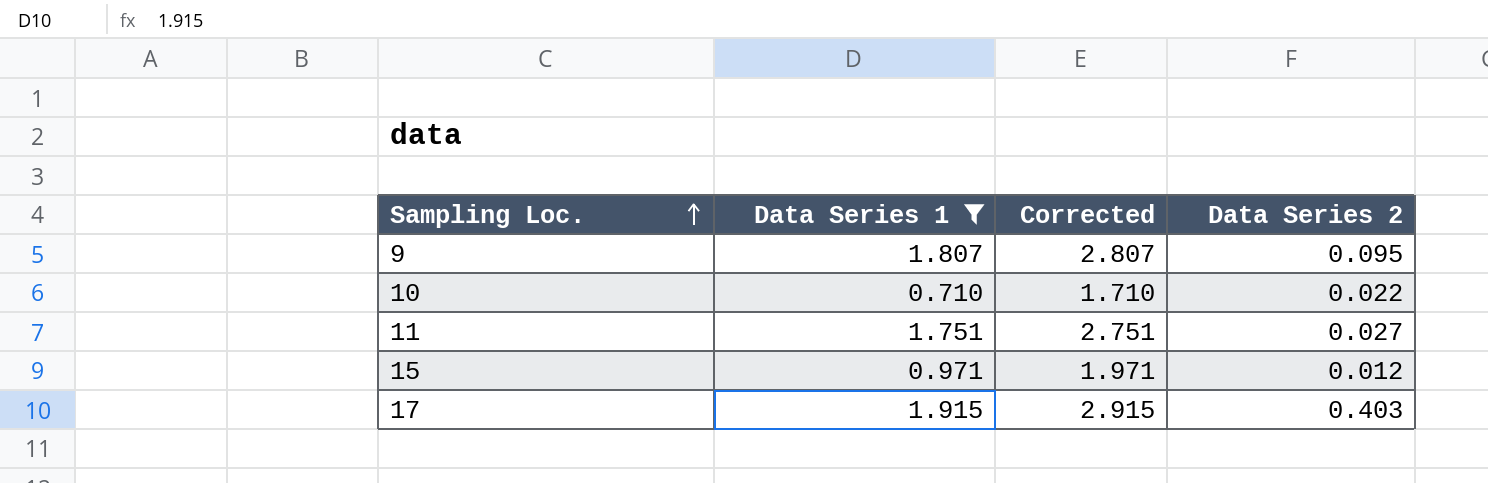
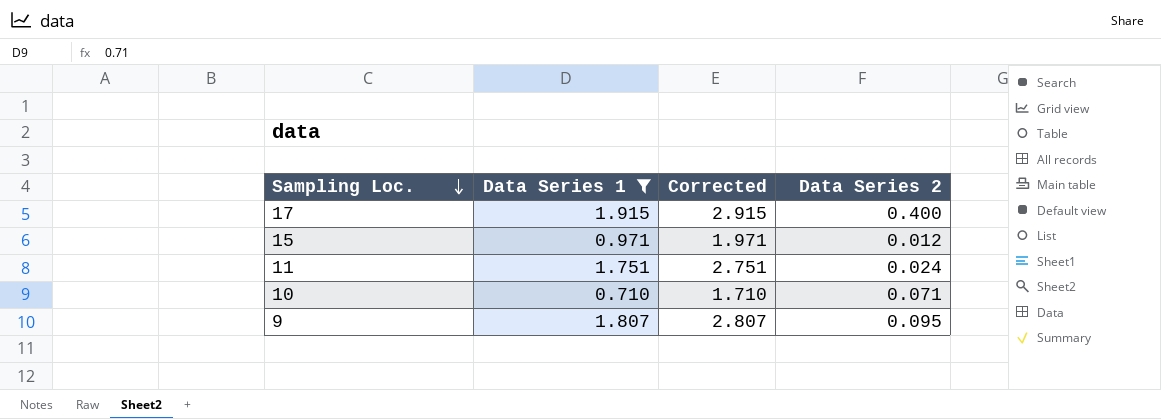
row order: Sampling Loc. ascending -> Sampling Loc. descending
17 | Data Series 2: 0.403 -> 0.400
11 | Data Series 2: 0.027 -> 0.024
10 | Data Series 2: 0.022 -> 0.071

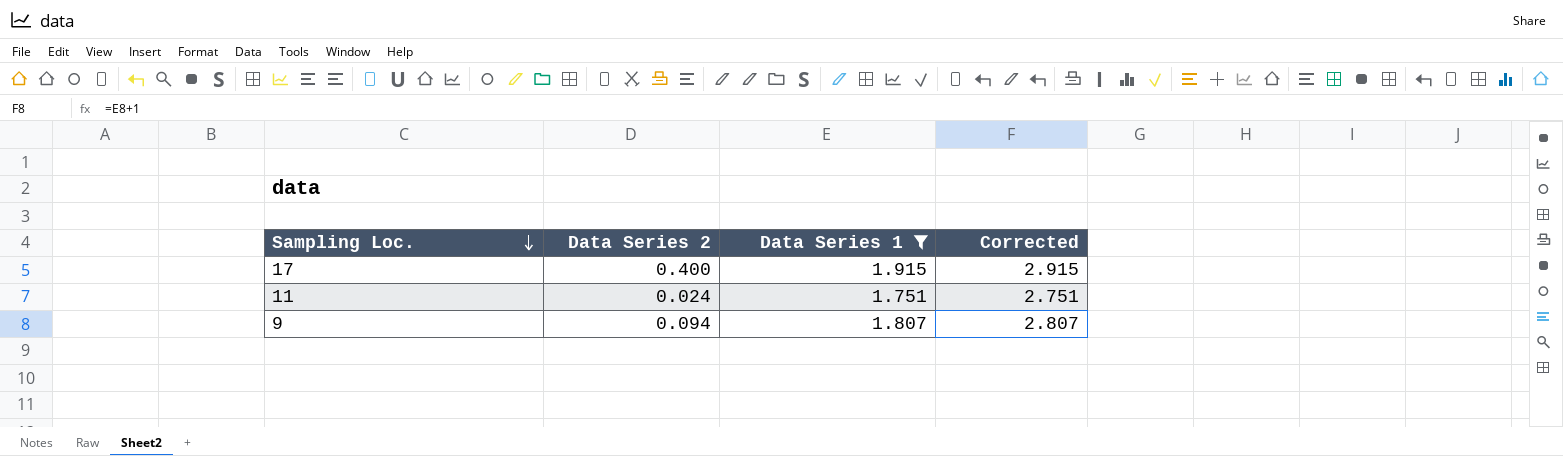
column Data Series 2 | position: 4 -> 2
row 15: 0.971 | 1.971 | 0.012 -> none
row 10: 0.710 | 1.710 | 0.071 -> none
9 | Data Series 2: 0.095 -> 0.094

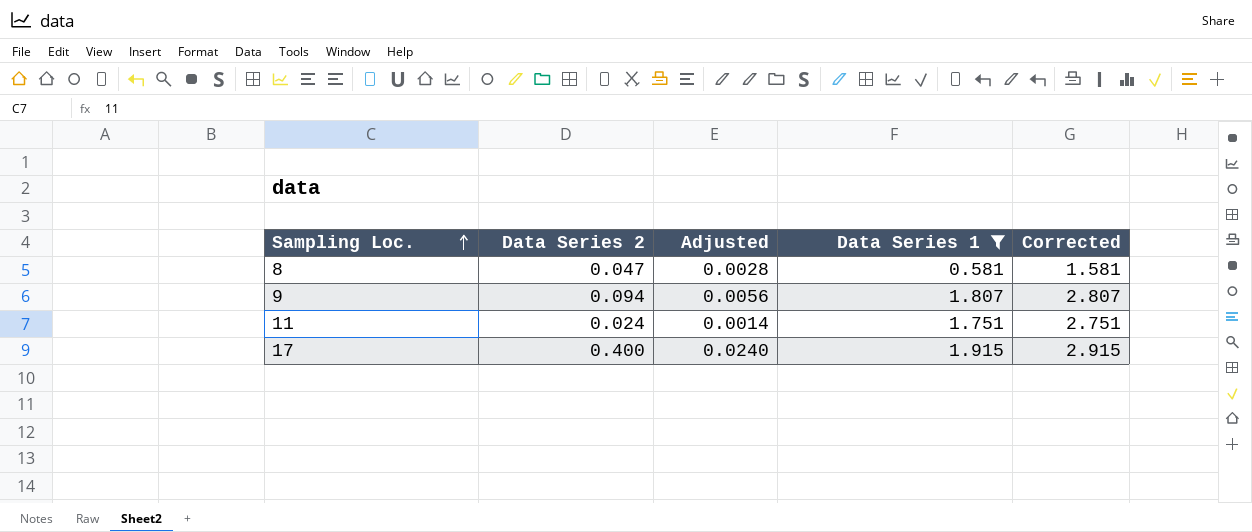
row order: Sampling Loc. descending -> Sampling Loc. ascending
column Adjusted | formula: none -> [Data Series 2] * 0.06
row 8: none -> 0.047 | 0.0028 | 0.581 | 1.581

